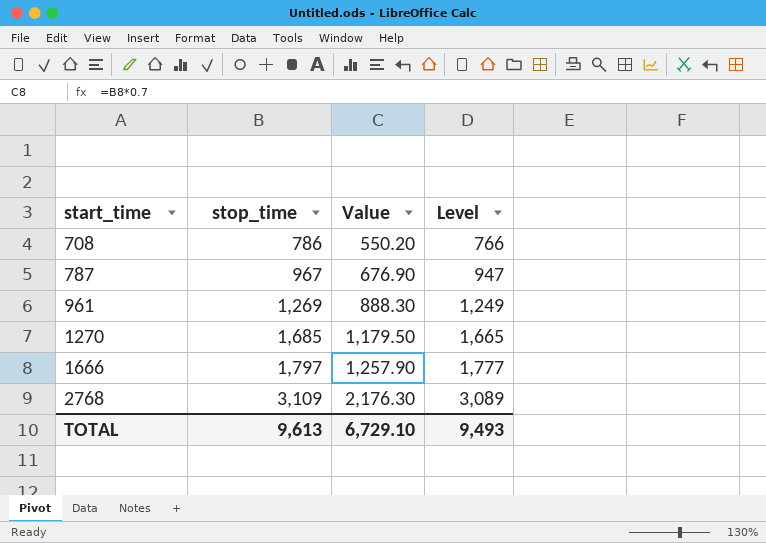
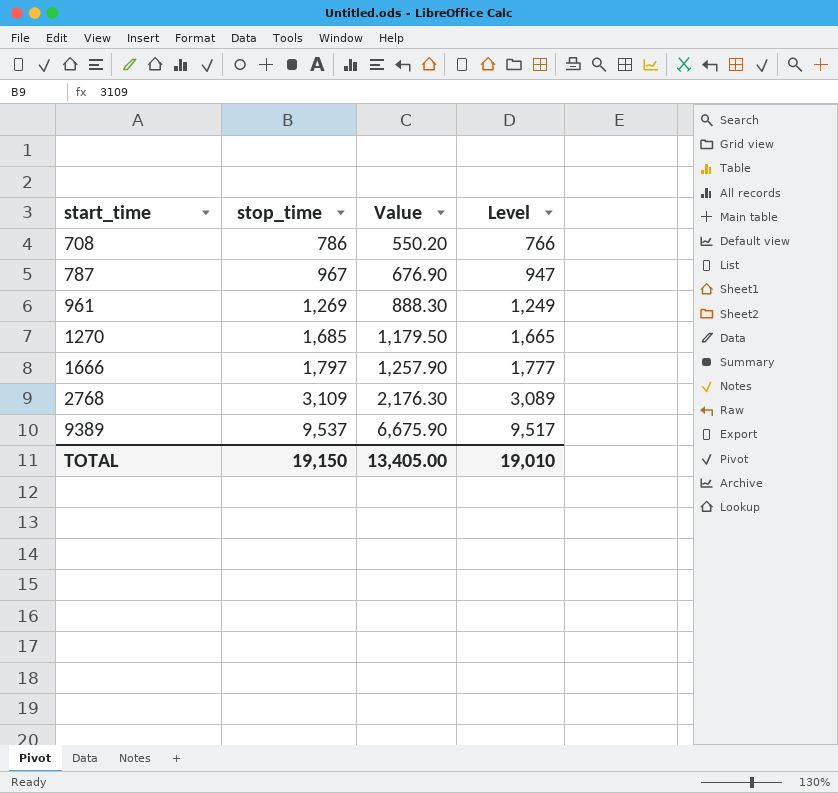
row 9389: none -> 9,537 | 6,675.90 | 9,517
TOTAL | stop_time: 9,613 -> 19,150
TOTAL | Value: 6,729.10 -> 13,405.00
TOTAL | Level: 9,493 -> 19,010

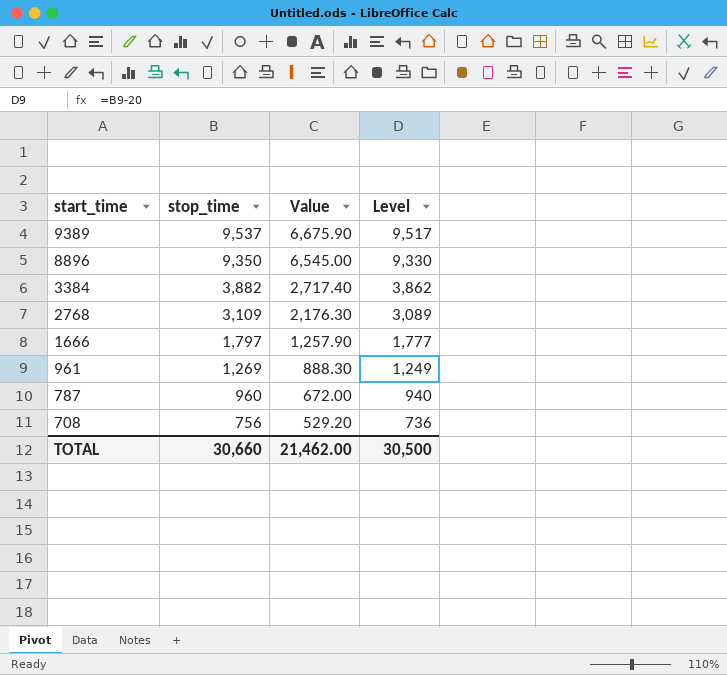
row order: start_time ascending -> start_time descending
row 1270: 1,685 | 1,179.50 | 1,665 -> none
row 8896: none -> 9,350 | 6,545.00 | 9,330
row 3384: none -> 3,882 | 2,717.40 | 3,862
787 | stop_time: 967 -> 960
787 | Value: 676.90 -> 672.00
787 | Level: 947 -> 940
708 | stop_time: 786 -> 756
708 | Value: 550.20 -> 529.20
708 | Level: 766 -> 736
TOTAL | stop_time: 19,150 -> 30,660
TOTAL | Value: 13,405.00 -> 21,462.00
TOTAL | Level: 19,010 -> 30,500

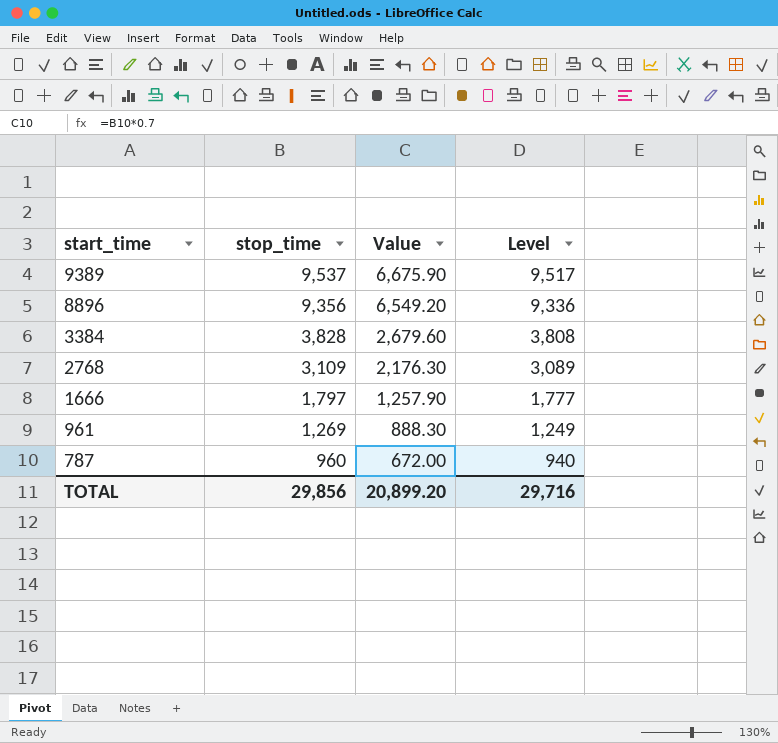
row 708: 756 | 529.20 | 736 -> none
8896 | stop_time: 9,350 -> 9,356
8896 | Value: 6,545.00 -> 6,549.20
8896 | Level: 9,330 -> 9,336
3384 | stop_time: 3,882 -> 3,828
3384 | Value: 2,717.40 -> 2,679.60
3384 | Level: 3,862 -> 3,808
TOTAL | stop_time: 30,660 -> 29,856
TOTAL | Value: 21,462.00 -> 20,899.20
TOTAL | Level: 30,500 -> 29,716

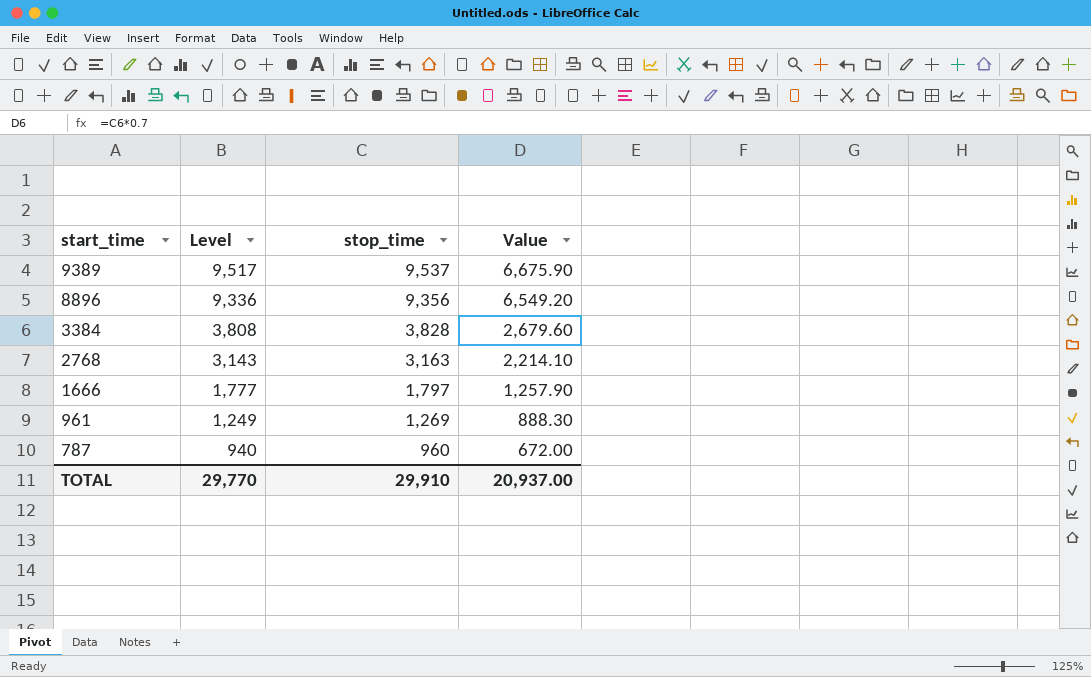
column Level | position: 4 -> 2
2768 | Level: 3,089 -> 3,143
2768 | stop_time: 3,109 -> 3,163
2768 | Value: 2,176.30 -> 2,214.10
TOTAL | Level: 29,716 -> 29,770
TOTAL | stop_time: 29,856 -> 29,910
TOTAL | Value: 20,899.20 -> 20,937.00

